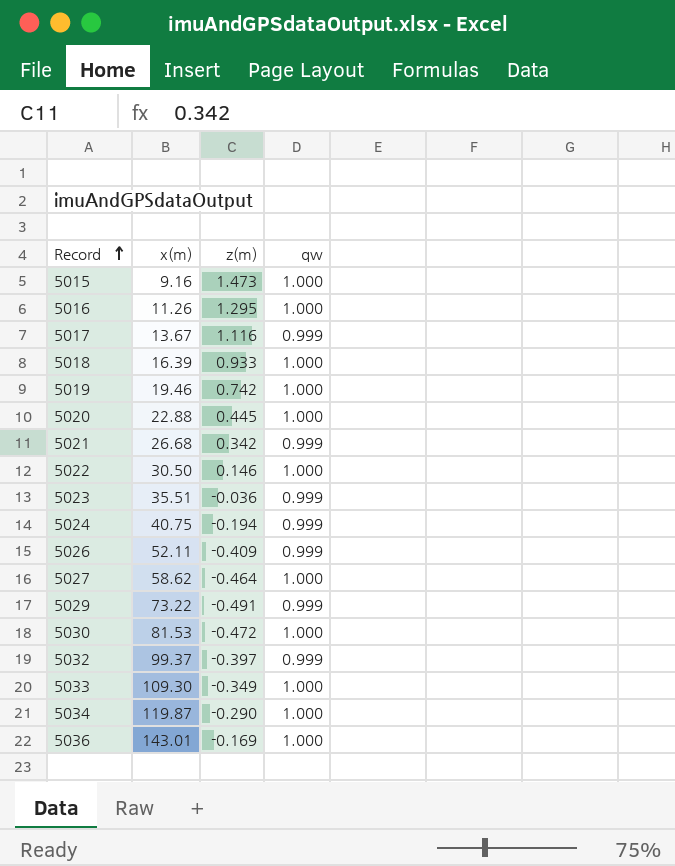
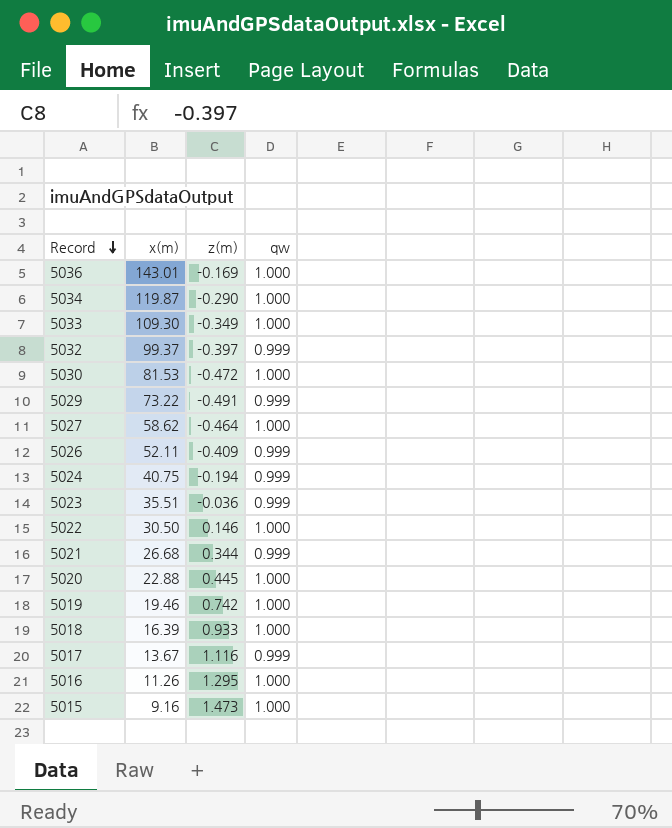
row order: Record ascending -> Record descending
5021 | z(m): 0.342 -> 0.344

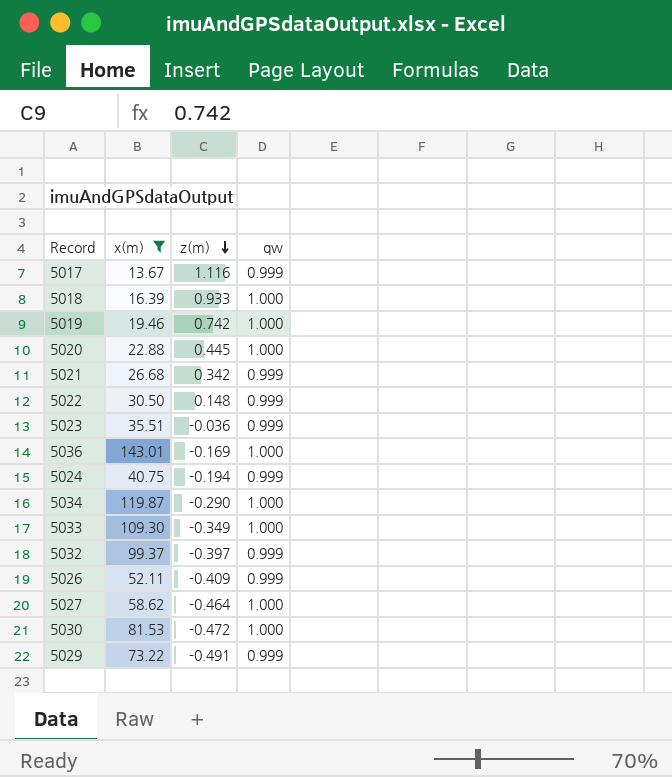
filter: none -> x(m) >= 13.67
row order: Record descending -> z(m) descending
5021 | z(m): 0.344 -> 0.342
5022 | z(m): 0.146 -> 0.148
5022 | qw: 1.000 -> 0.999

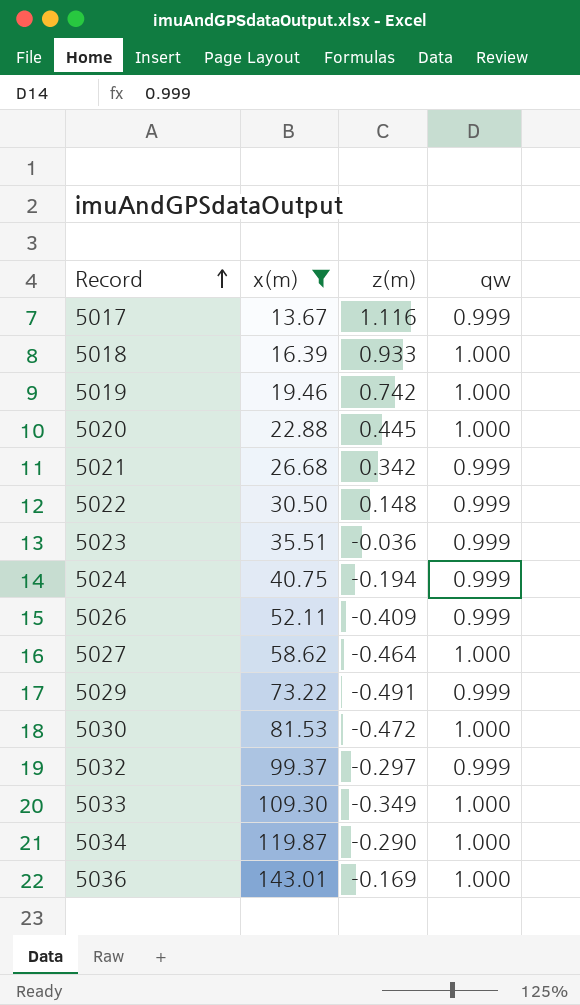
row order: z(m) descending -> Record ascending
5032 | z(m): -0.397 -> -0.297

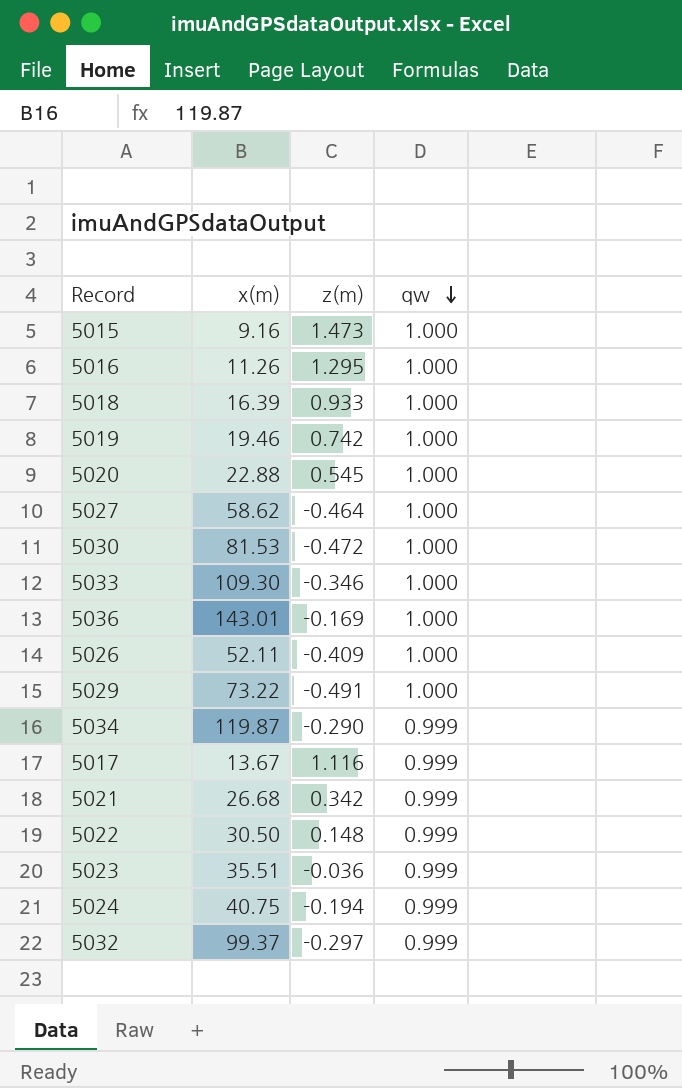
filter: x(m) >= 13.67 -> none
row order: Record ascending -> qw descending
5020 | z(m): 0.445 -> 0.545
5033 | z(m): -0.349 -> -0.346
5026 | qw: 0.999 -> 1.000
5029 | qw: 0.999 -> 1.000
5034 | qw: 1.000 -> 0.999

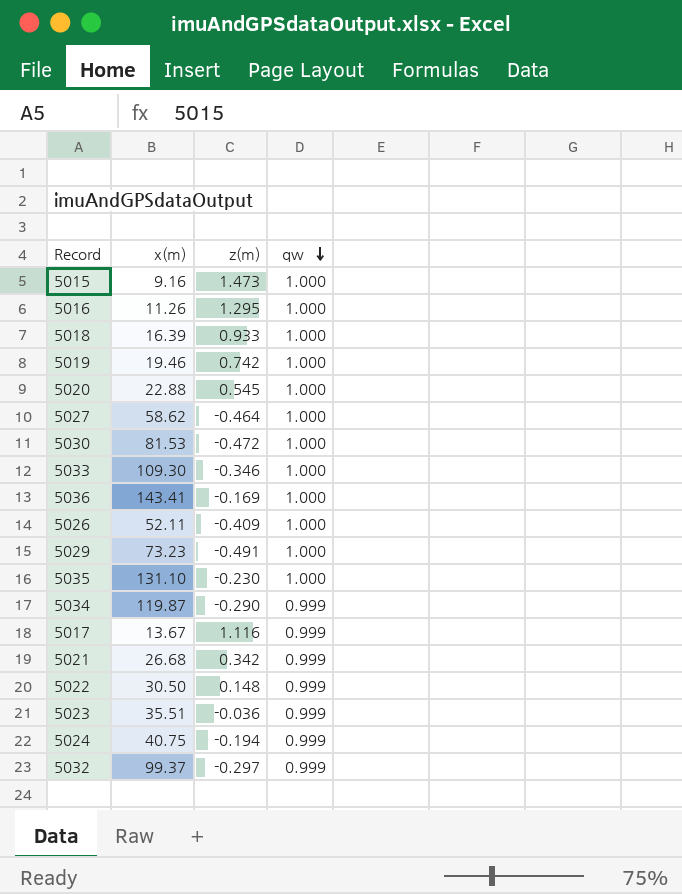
5036 | x(m): 143.01 -> 143.41
5029 | x(m): 73.22 -> 73.23
row 5035: none -> 131.10 | -0.230 | 1.000

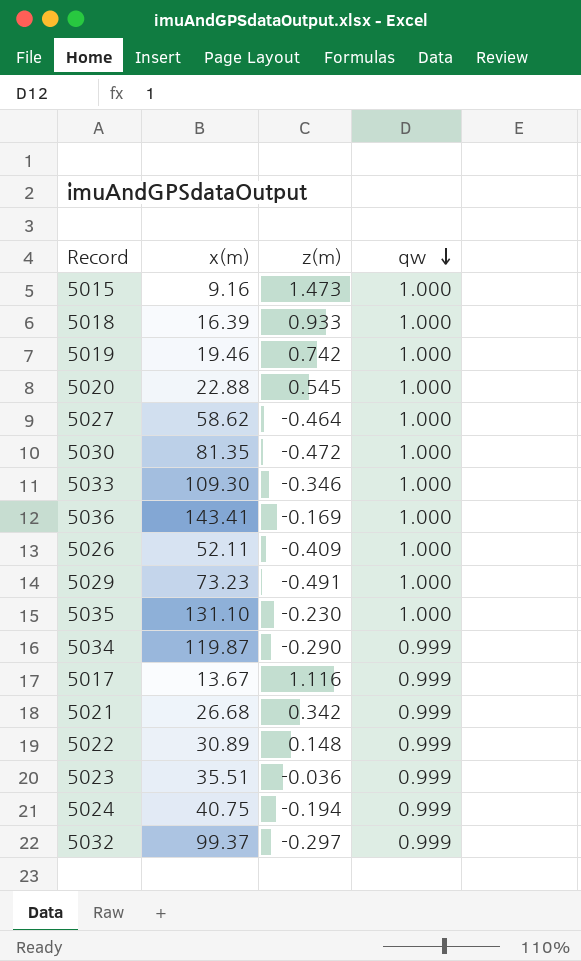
row 5016: 11.26 | 1.295 | 1.000 -> none
5030 | x(m): 81.53 -> 81.35
5022 | x(m): 30.50 -> 30.89

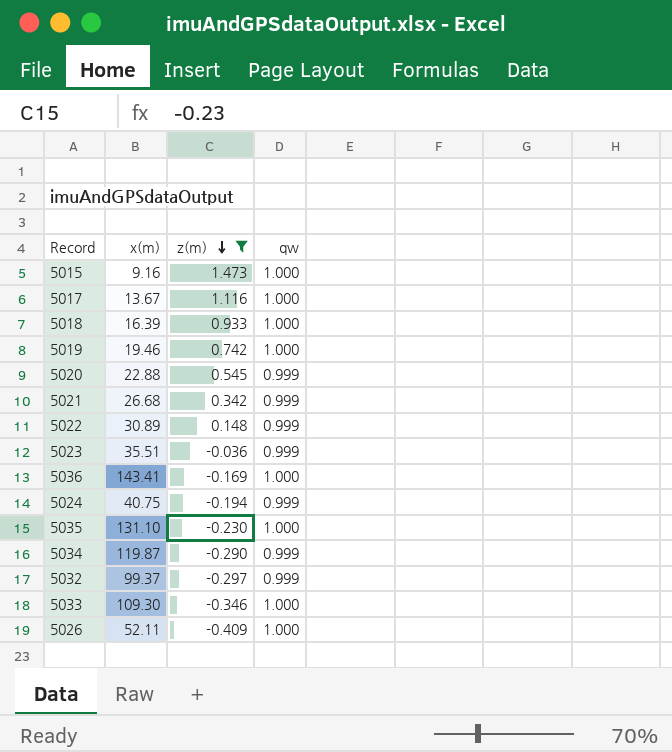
filter: none -> z(m) >= -0.409
row order: qw descending -> z(m) descending
5017 | qw: 0.999 -> 1.000
5020 | qw: 1.000 -> 0.999

